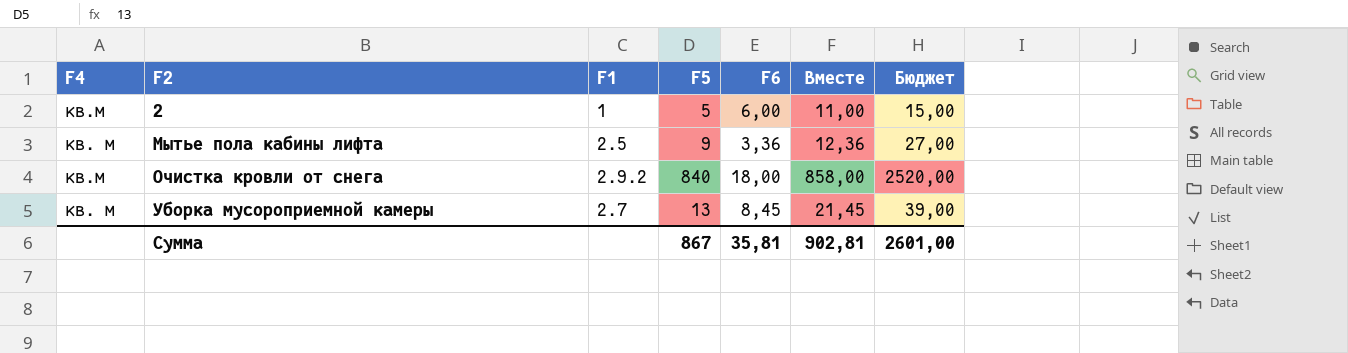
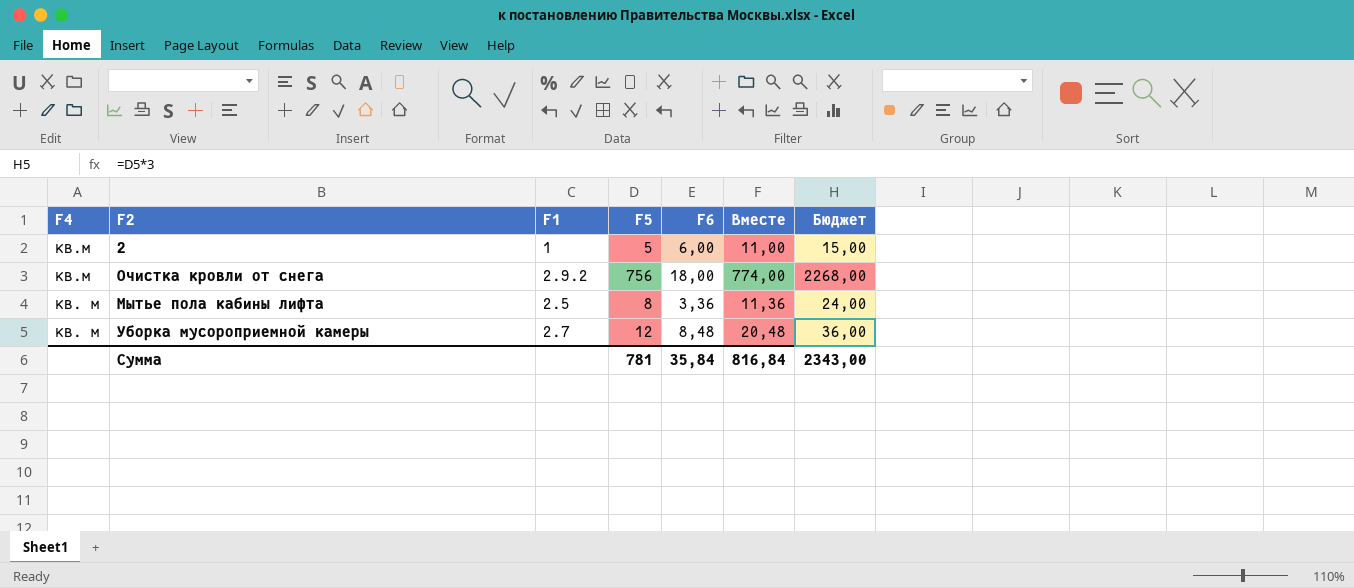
row order: F2 ascending -> F4 descending
Очистка кровли от снега | F5: 840 -> 756
Очистка кровли от снега | Вместе: 858,00 -> 774,00
Очистка кровли от снега | Бюджет: 2520,00 -> 2268,00
Мытье пола кабины лифта | F5: 9 -> 8
Мытье пола кабины лифта | Вместе: 12,36 -> 11,36
Мытье пола кабины лифта | Бюджет: 27,00 -> 24,00
Уборка мусороприемной камеры | F5: 13 -> 12
Уборка мусороприемной камеры | F6: 8,45 -> 8,48
Уборка мусороприемной камеры | Вместе: 21,45 -> 20,48
Уборка мусороприемной камеры | Бюджет: 39,00 -> 36,00
Сумма | F5: 867 -> 781
Сумма | F6: 35,81 -> 35,84
Сумма | Вместе: 902,81 -> 816,84
Сумма | Бюджет: 2601,00 -> 2343,00

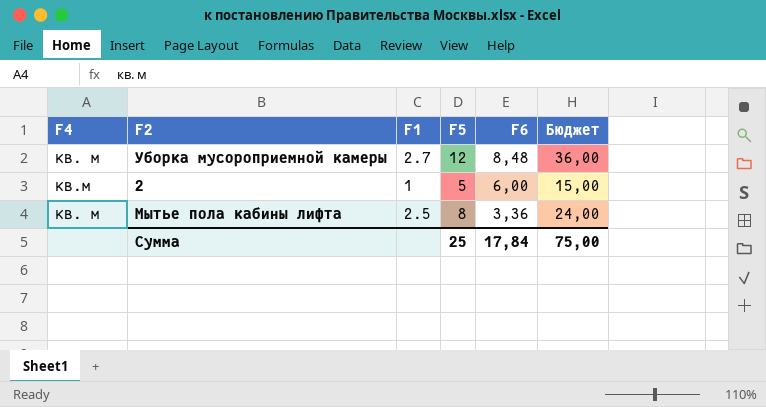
row order: F4 descending -> F6 descending
column Вместе | formula: [F5] + [F6] -> none
row Очистка кровли от снега: кв.м | 2.9.2 | 756 | 18,00 | 774,00 | 2268,00 -> none
Сумма | F5: 781 -> 25
Сумма | F6: 35,84 -> 17,84
Сумма | Бюджет: 2343,00 -> 75,00

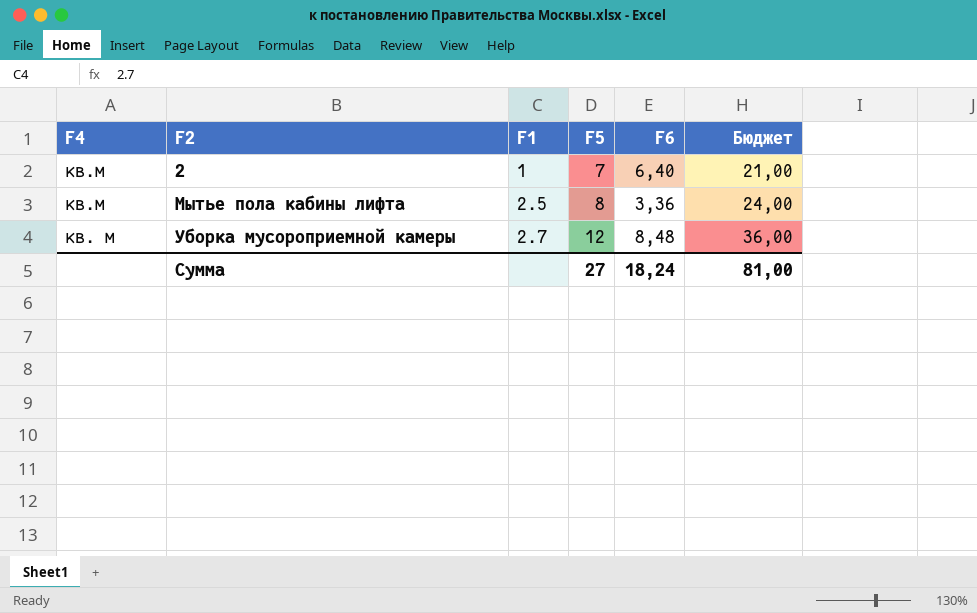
row order: F6 descending -> F4 descending
2 | F5: 5 -> 7
2 | F6: 6,00 -> 6,40
2 | Бюджет: 15,00 -> 21,00
Мытье пола кабины лифта | F4: кв. м -> кв.м
Сумма | F5: 25 -> 27
Сумма | F6: 17,84 -> 18,24
Сумма | Бюджет: 75,00 -> 81,00

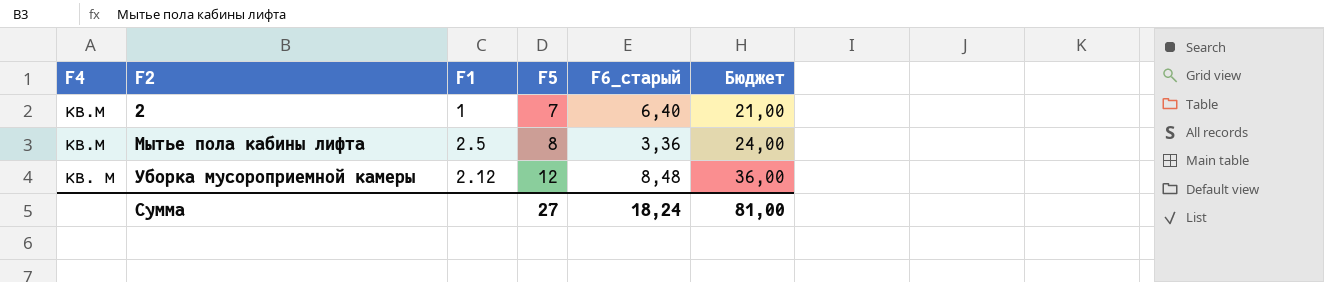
column name: F6 -> F6_старый
Уборка мусороприемной камеры | F1: 2.7 -> 2.12

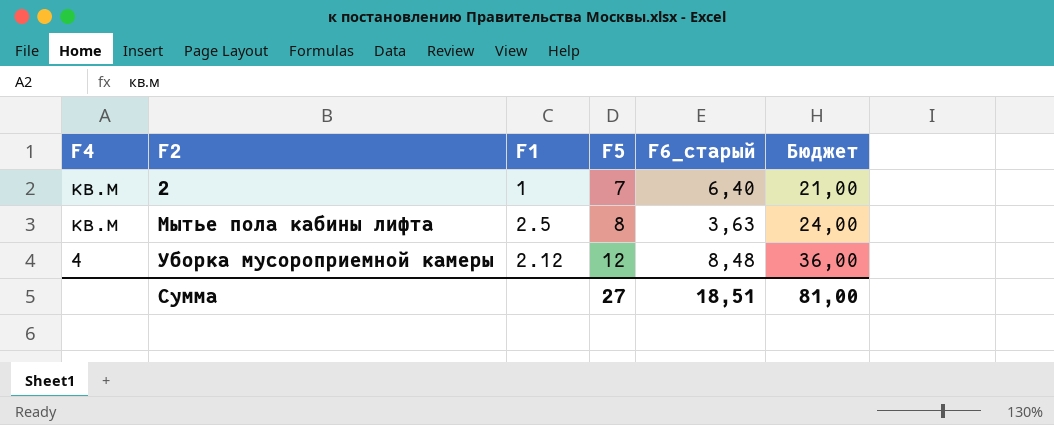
Мытье пола кабины лифта | F6_старый: 3,36 -> 3,63
Уборка мусороприемной камеры | F4: кв. м -> 4
Сумма | F6_старый: 18,24 -> 18,51

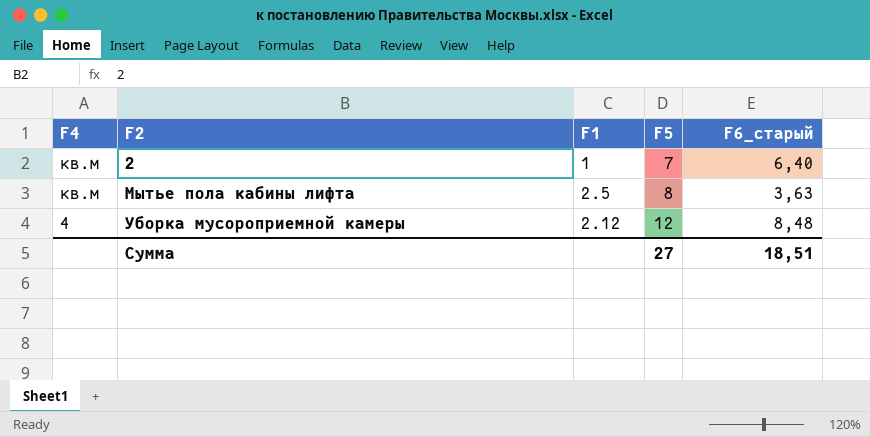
column Бюджет | formula: [F5] * 3 -> none

